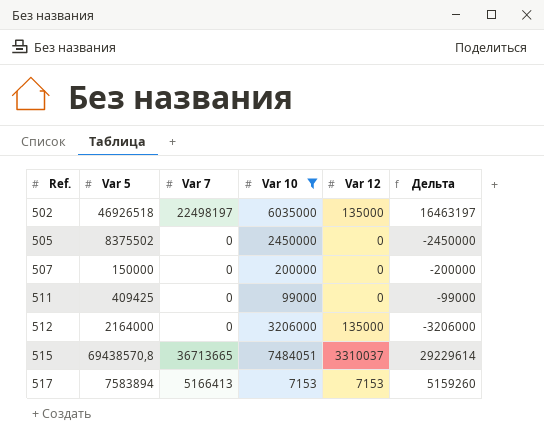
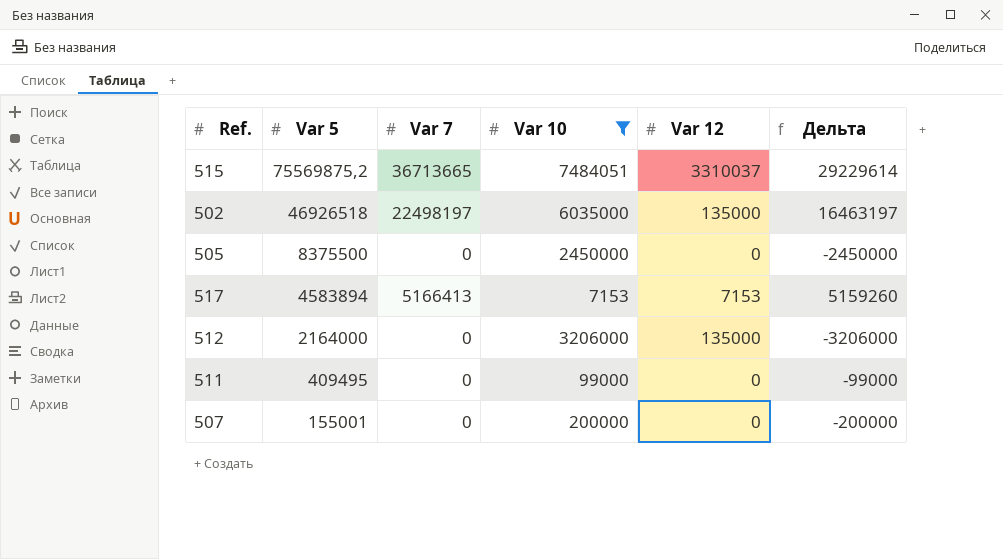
row order: Ref. ascending -> Var 5 descending
515 | Var 5: 69438570,8 -> 75569875,2
505 | Var 5: 8375502 -> 8375500
517 | Var 5: 7583894 -> 4583894
511 | Var 5: 409425 -> 409495
507 | Var 5: 150000 -> 155001

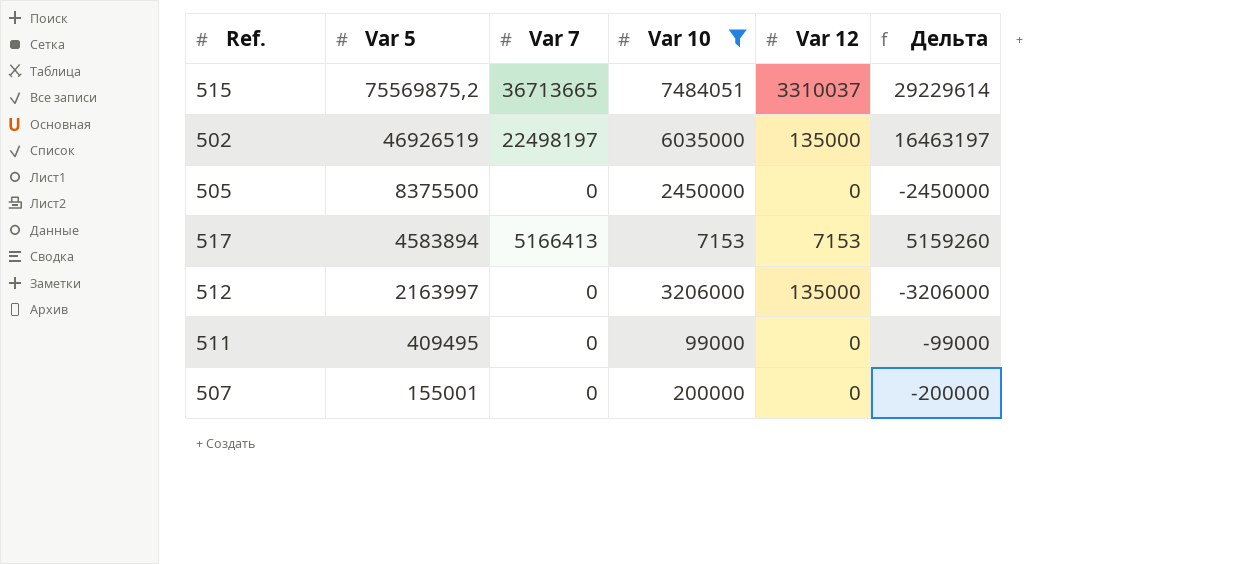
502 | Var 5: 46926518 -> 46926519
512 | Var 5: 2164000 -> 2163997

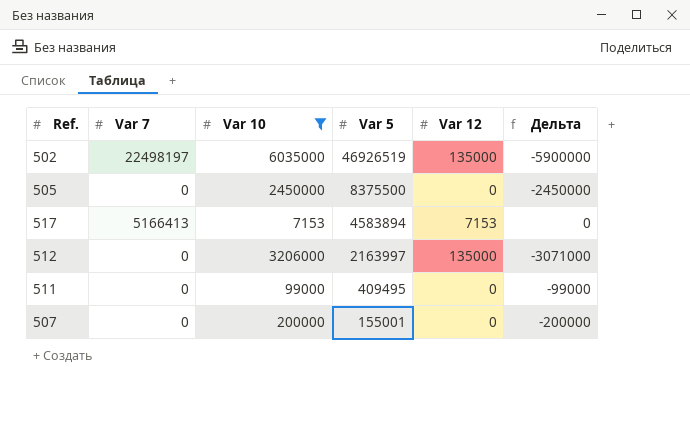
column Var 5 | position: 2 -> 4
column Дельта | formula: [Var 7] - [Var 10] -> [Var 12] - [Var 10]
row 515: 75569875,2 | 36713665 | 7484051 | 3310037 | 29229614 -> none

